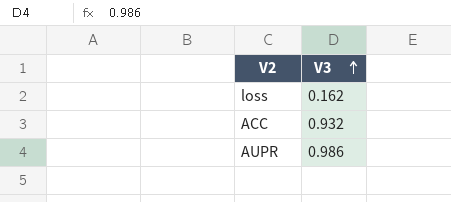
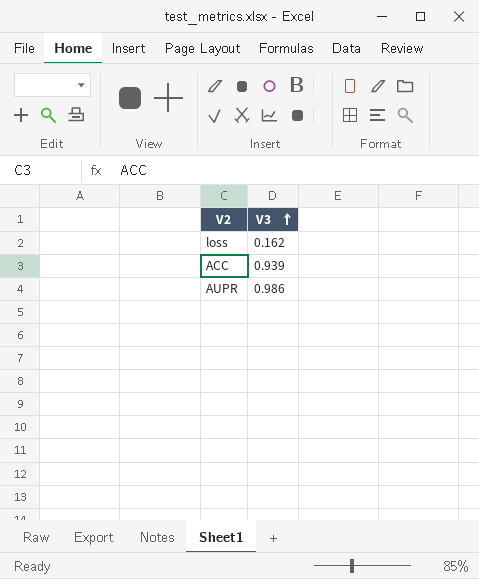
ACC | V3: 0.932 -> 0.939

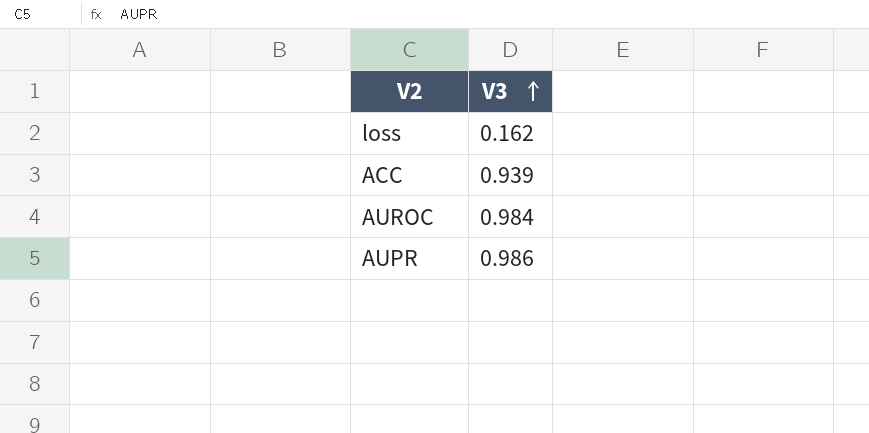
row AUROC: none -> 0.984

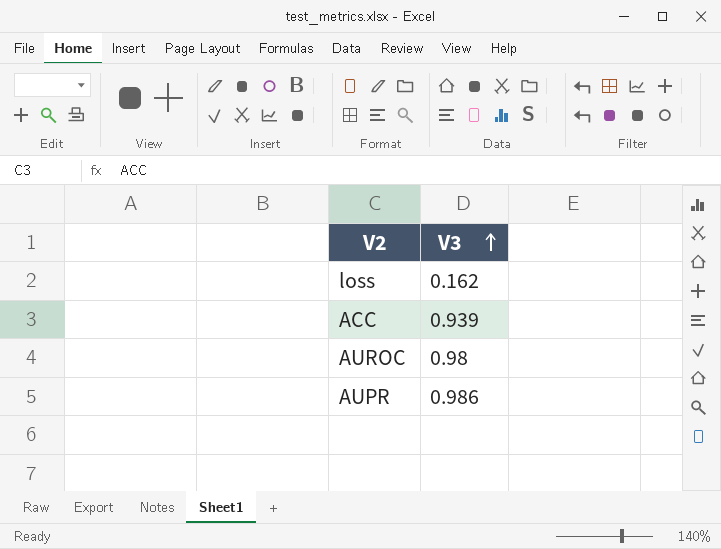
AUROC | V3: 0.984 -> 0.98

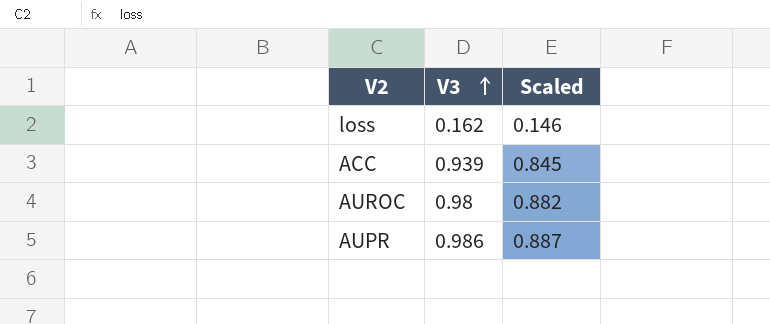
column Scaled | formula: none -> [V3] * 0.9

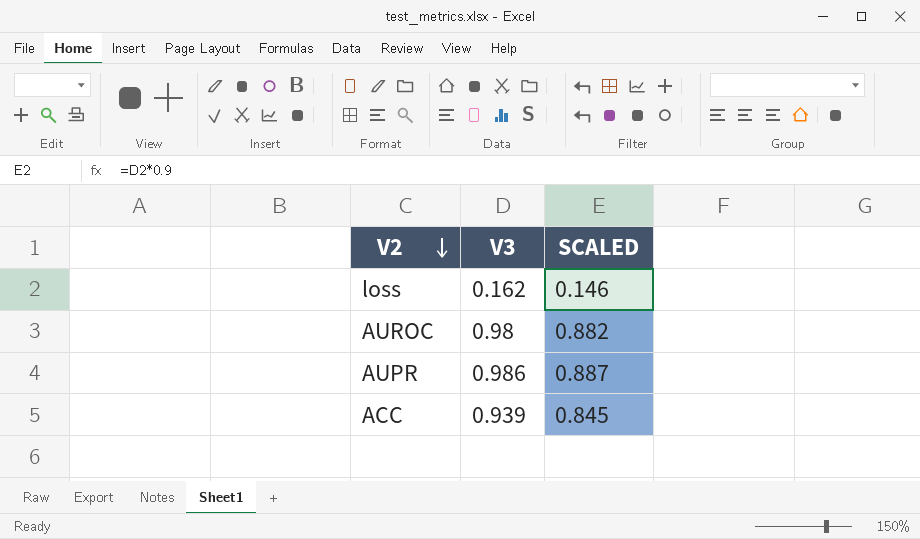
row order: V3 ascending -> V2 descending
column name: Scaled -> SCALED

